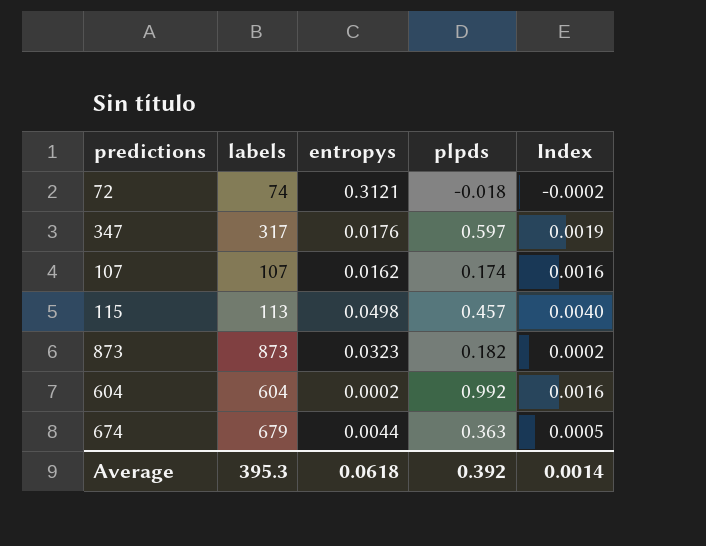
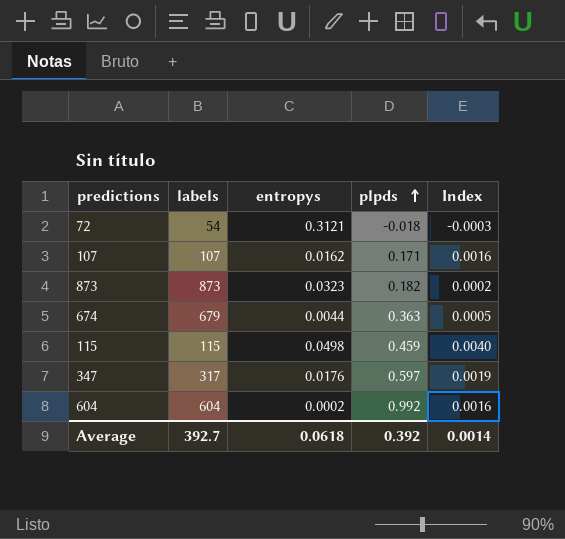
row order: none -> plpds ascending
72 | labels: 74 -> 54
72 | Index: -0.0002 -> -0.0003
107 | plpds: 0.174 -> 0.171
115 | labels: 113 -> 115
115 | plpds: 0.457 -> 0.459
Average | labels: 395.3 -> 392.7

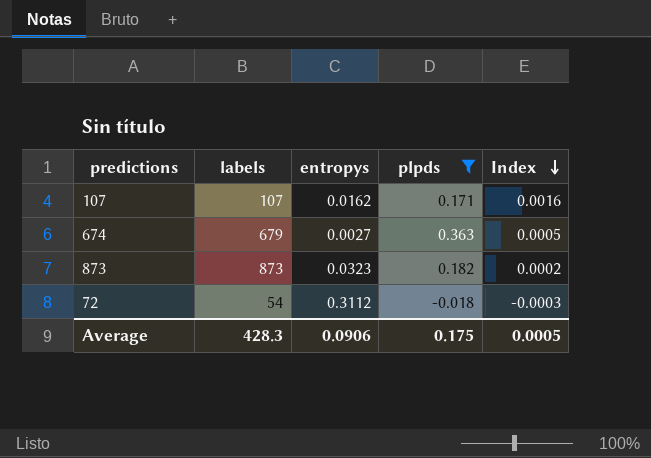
filter: none -> plpds <= 0.363
row order: plpds ascending -> Index descending
674 | entropys: 0.0044 -> 0.0027
72 | entropys: 0.3121 -> 0.3112
Average | labels: 392.7 -> 428.3
Average | entropys: 0.0618 -> 0.0906
Average | plpds: 0.392 -> 0.175
Average | Index: 0.0014 -> 0.0005

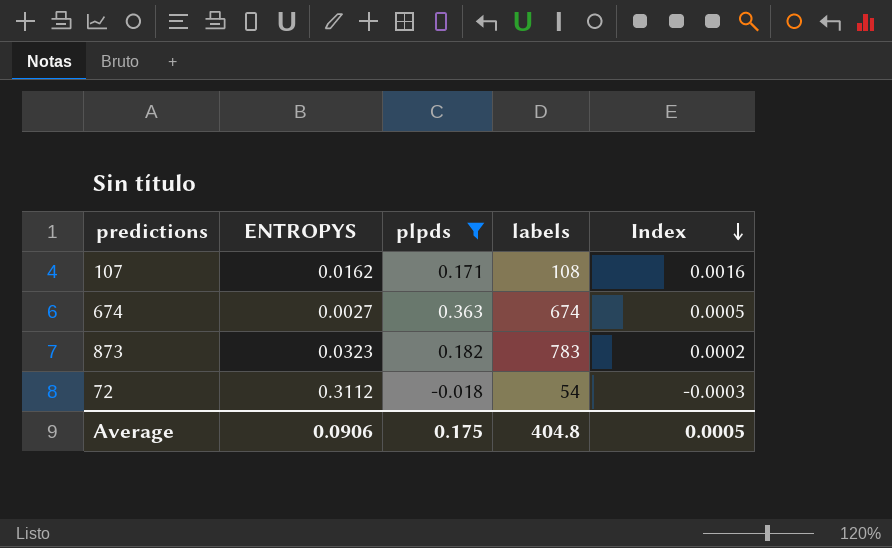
column name: entropys -> ENTROPYS
column labels | position: 2 -> 4
107 | labels: 107 -> 108
674 | labels: 679 -> 674
873 | labels: 873 -> 783
Average | labels: 428.3 -> 404.8

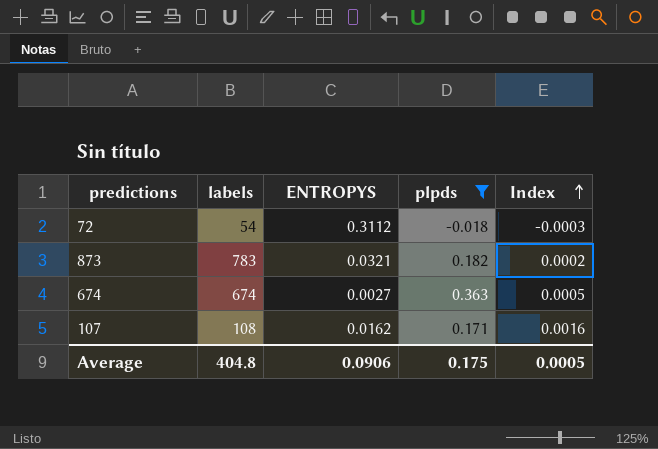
row order: Index descending -> Index ascending
column labels | position: 4 -> 2
873 | ENTROPYS: 0.0323 -> 0.0321

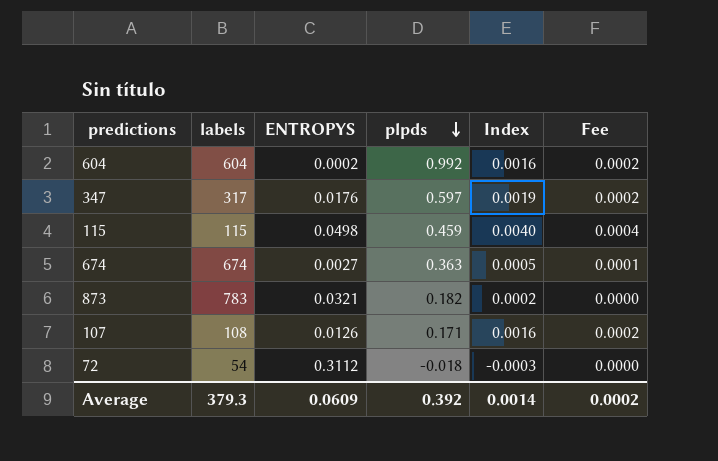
filter: plpds <= 0.363 -> none
row order: Index ascending -> plpds descending
column Fee | formula: none -> [Index] * 0.1
107 | ENTROPYS: 0.0162 -> 0.0126
Average | labels: 404.8 -> 379.3
Average | ENTROPYS: 0.0906 -> 0.0609
Average | plpds: 0.175 -> 0.392
Average | Index: 0.0005 -> 0.0014

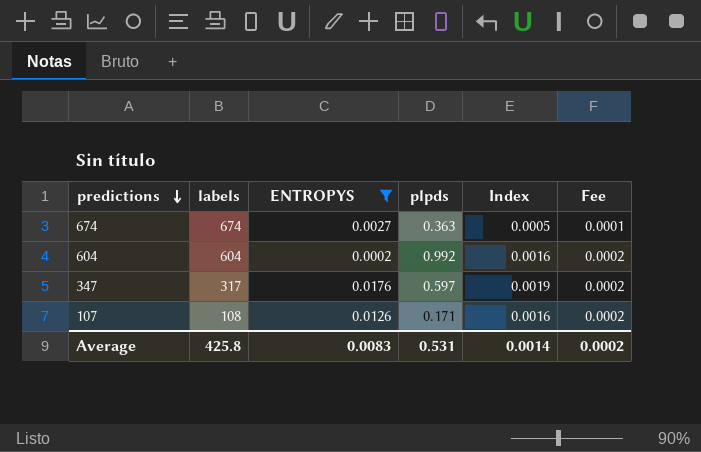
filter: none -> ENTROPYS <= 0.0176
row order: plpds descending -> predictions descending
Average | labels: 379.3 -> 425.8
Average | ENTROPYS: 0.0609 -> 0.0083
Average | plpds: 0.392 -> 0.531

